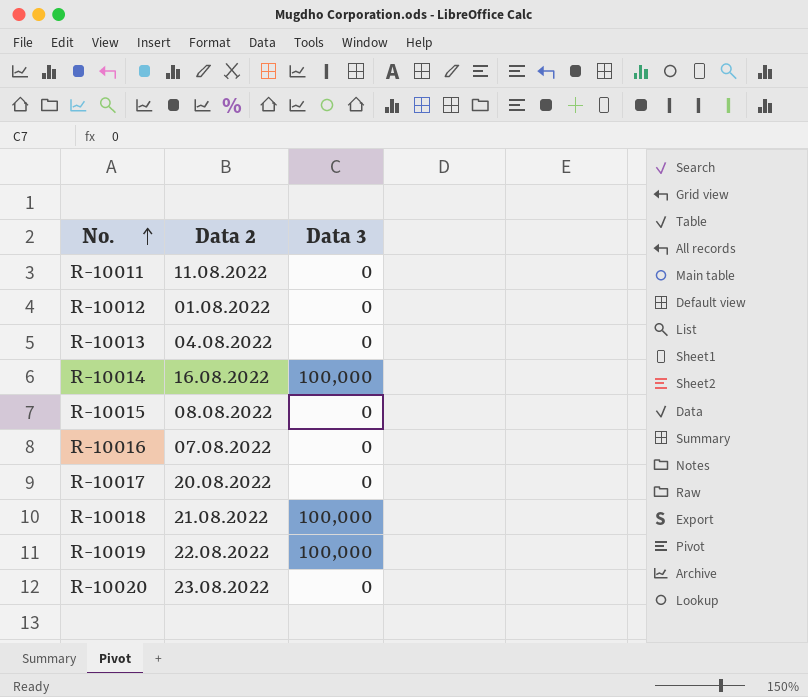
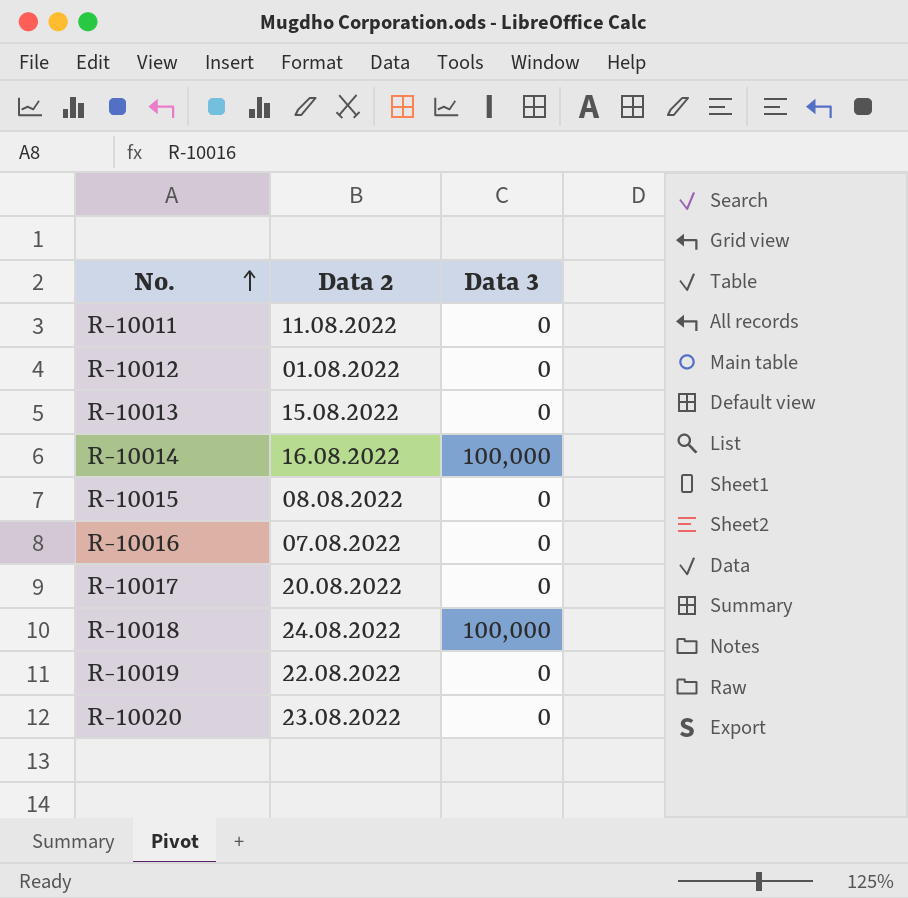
R-10013 | Data 2: 04.08.2022 -> 15.08.2022
R-10018 | Data 2: 21.08.2022 -> 24.08.2022
R-10019 | Data 3: 100,000 -> 0

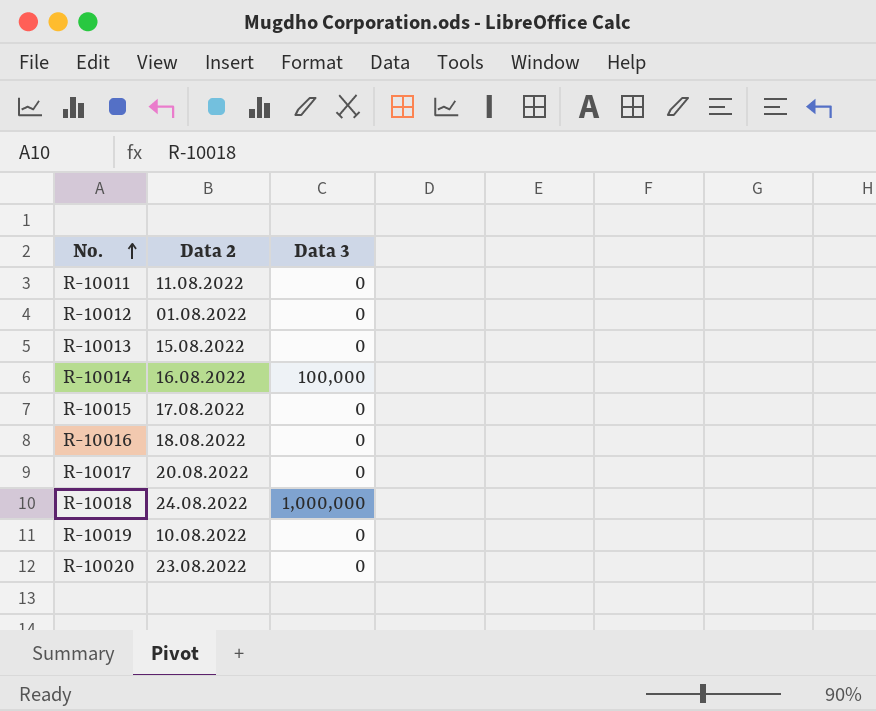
R-10015 | Data 2: 08.08.2022 -> 17.08.2022
R-10016 | Data 2: 07.08.2022 -> 18.08.2022
R-10018 | Data 3: 100,000 -> 1,000,000
R-10019 | Data 2: 22.08.2022 -> 10.08.2022

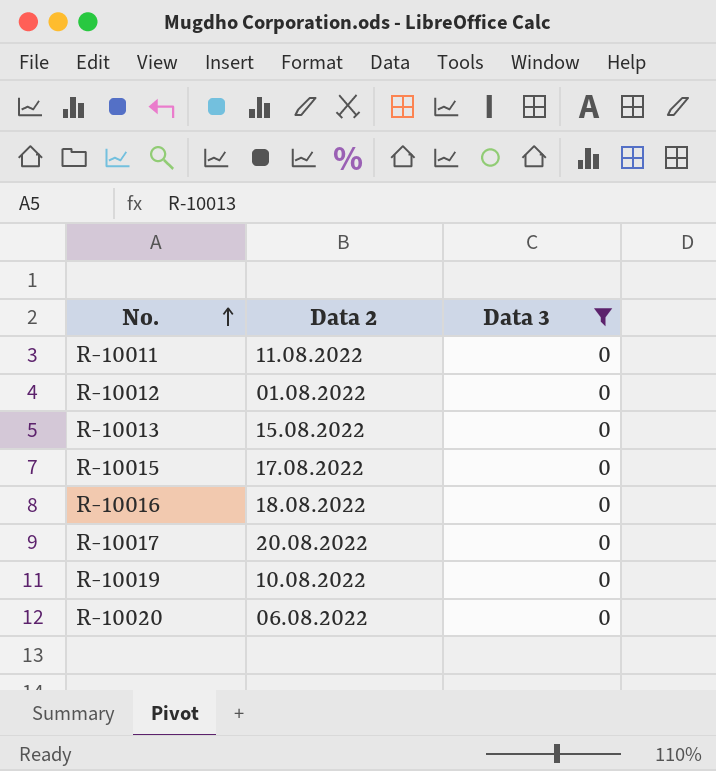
filter: none -> Data 3 = 0
R-10020 | Data 2: 23.08.2022 -> 06.08.2022

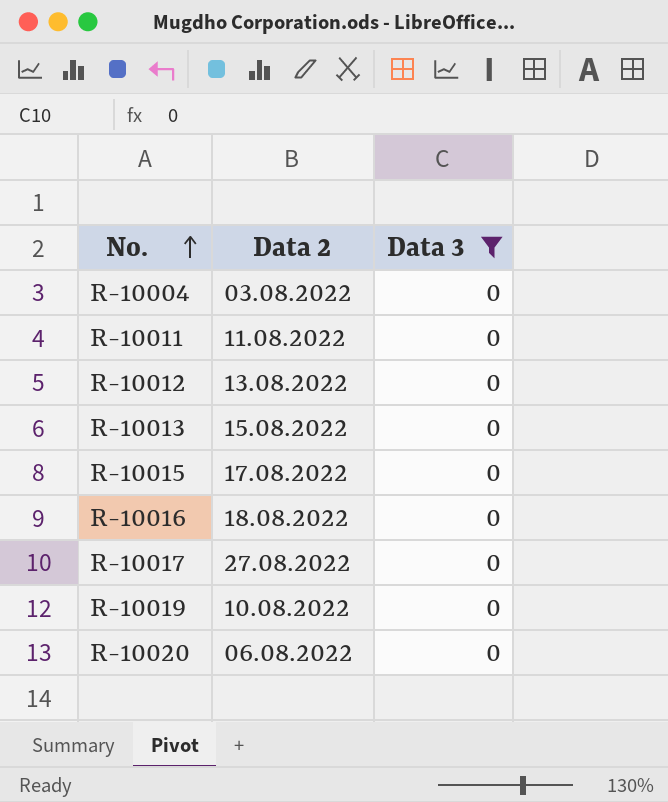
row R-10004: none -> 03.08.2022 | 0
R-10012 | Data 2: 01.08.2022 -> 13.08.2022
R-10017 | Data 2: 20.08.2022 -> 27.08.2022

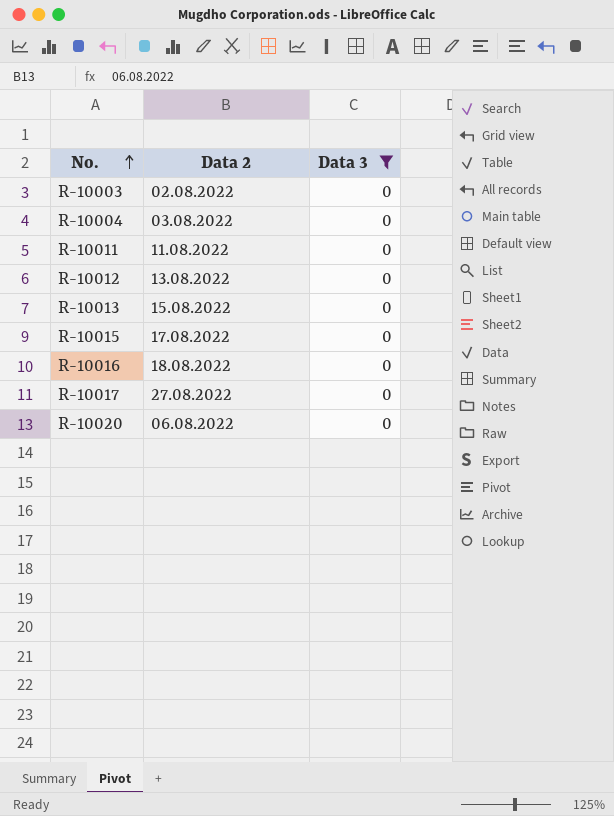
row R-10019: 10.08.2022 | 0 -> none
row R-10003: none -> 02.08.2022 | 0

